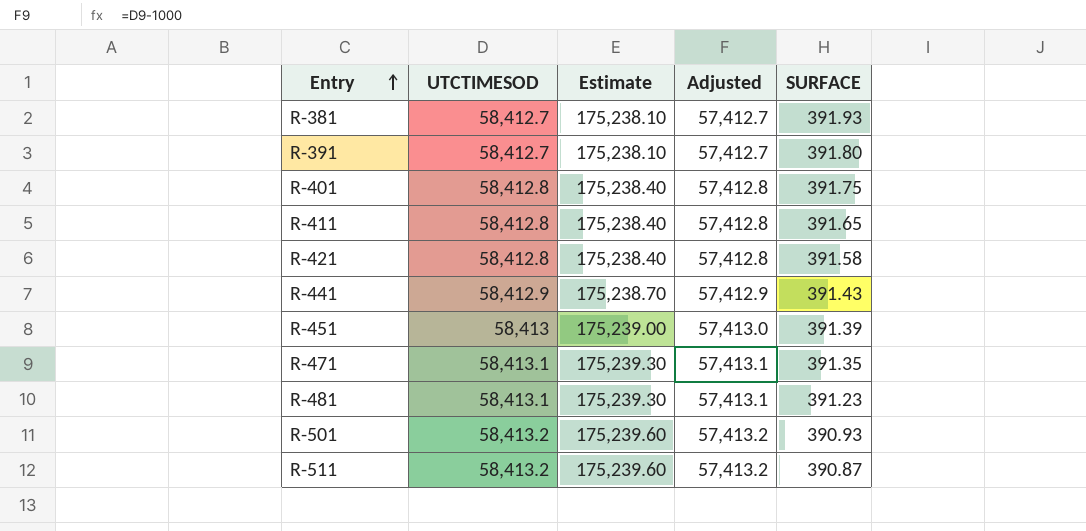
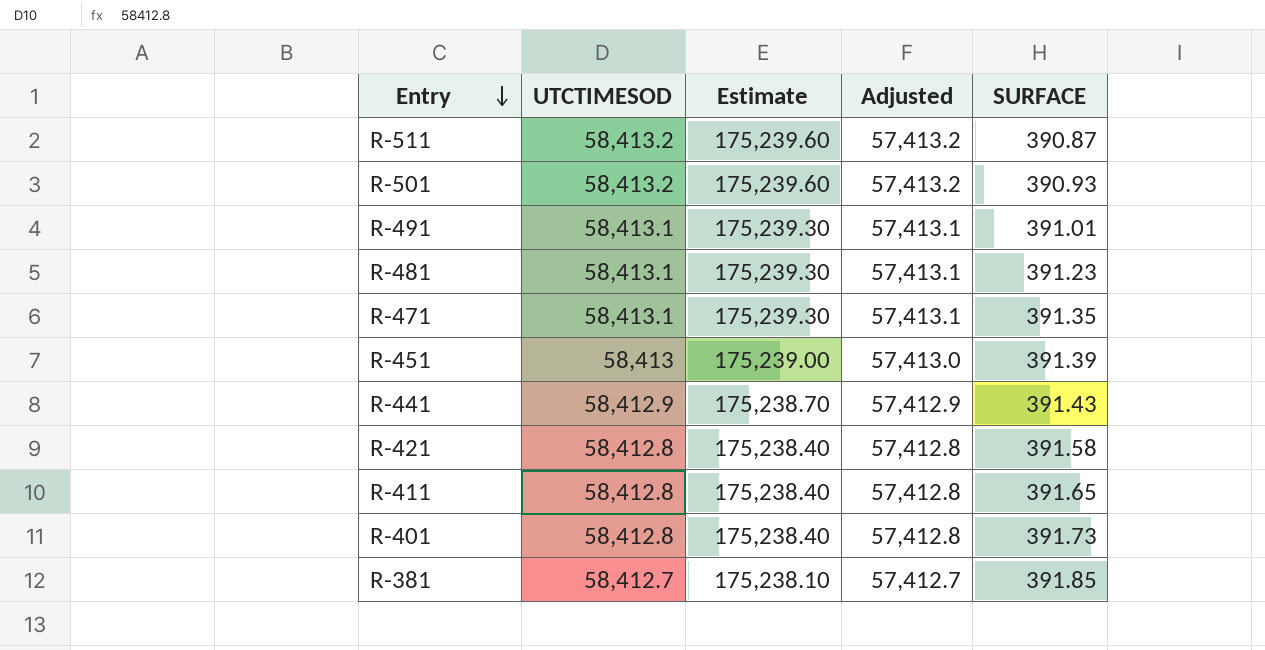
row order: Entry ascending -> Entry descending
row R-391: 58,412.7 | 175,238.10 | 57,412.7 | 391.80 -> none
row R-491: none -> 58,413.1 | 175,239.30 | 57,413.1 | 391.01
R-401 | SURFACE: 391.75 -> 391.73
R-381 | SURFACE: 391.93 -> 391.85

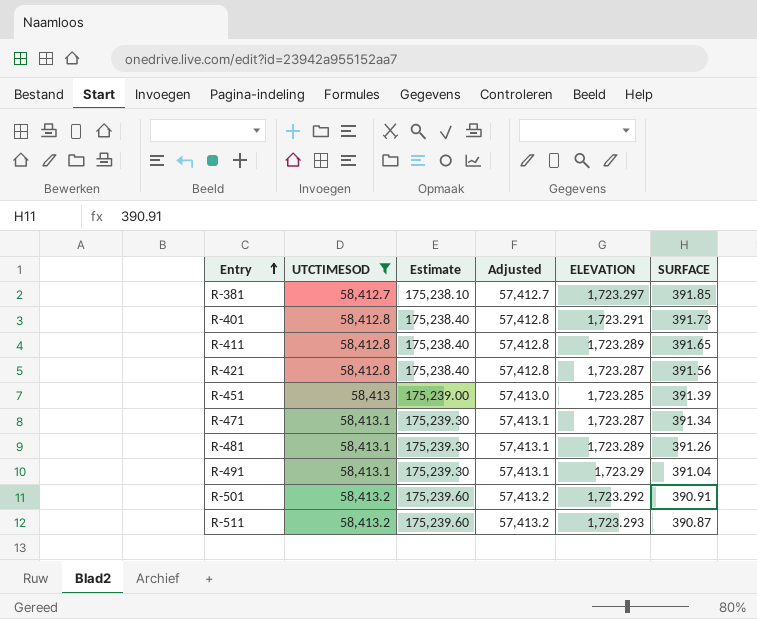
filter: none -> UTCTIMESOD != 58,412.9
row order: Entry descending -> Entry ascending
column ELEVATION | position: none -> 5
R-421 | SURFACE: 391.58 -> 391.56
R-471 | SURFACE: 391.35 -> 391.34
R-481 | SURFACE: 391.23 -> 391.26
R-491 | SURFACE: 391.01 -> 391.04
R-501 | SURFACE: 390.93 -> 390.91

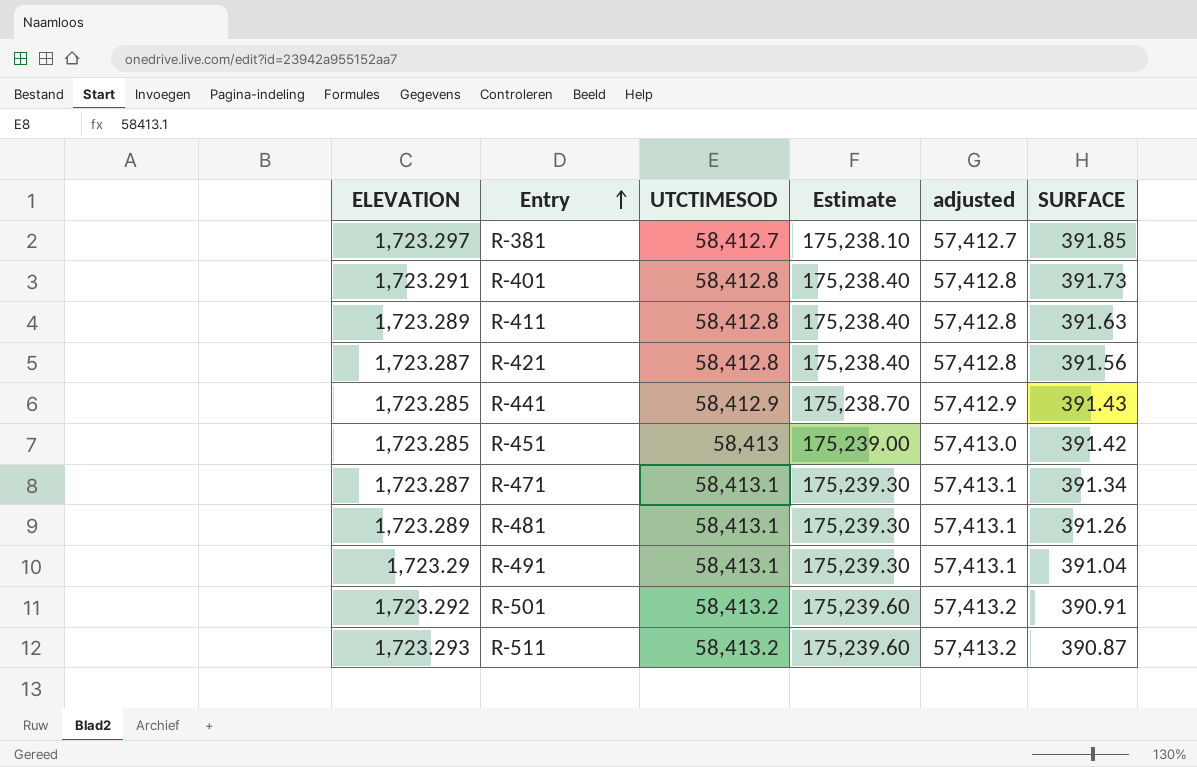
filter: UTCTIMESOD != 58,412.9 -> none
column ELEVATION | position: 5 -> 1
column name: Adjusted -> adjusted
R-411 | SURFACE: 391.65 -> 391.63
R-451 | SURFACE: 391.39 -> 391.42

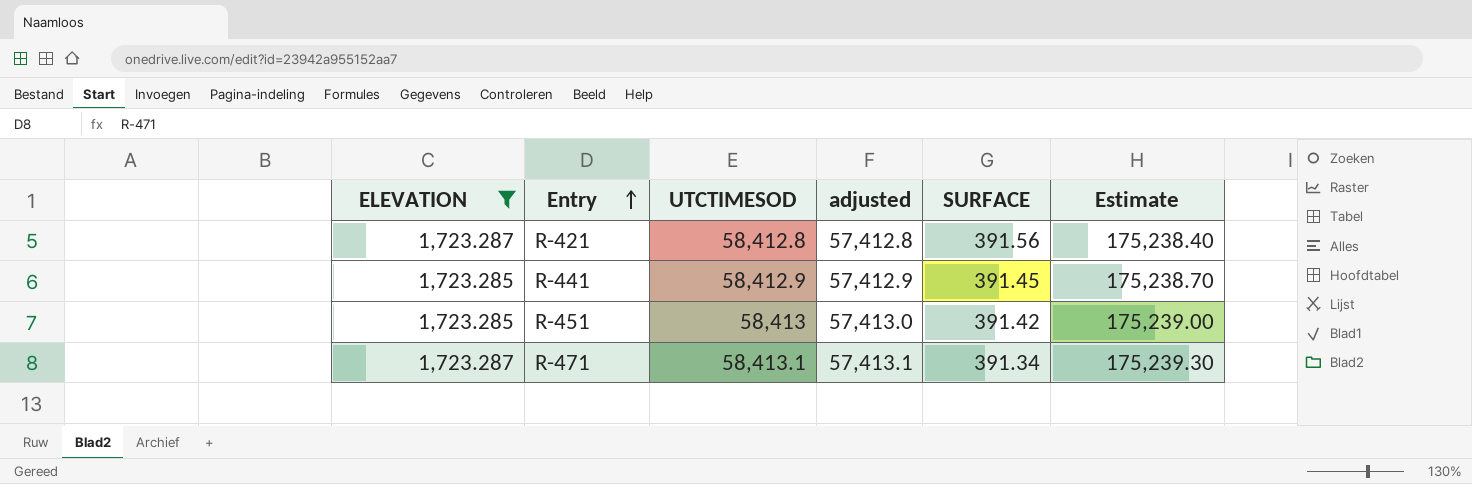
filter: none -> ELEVATION <= 1,723.287
column Estimate | position: 4 -> 6
R-441 | SURFACE: 391.43 -> 391.45

